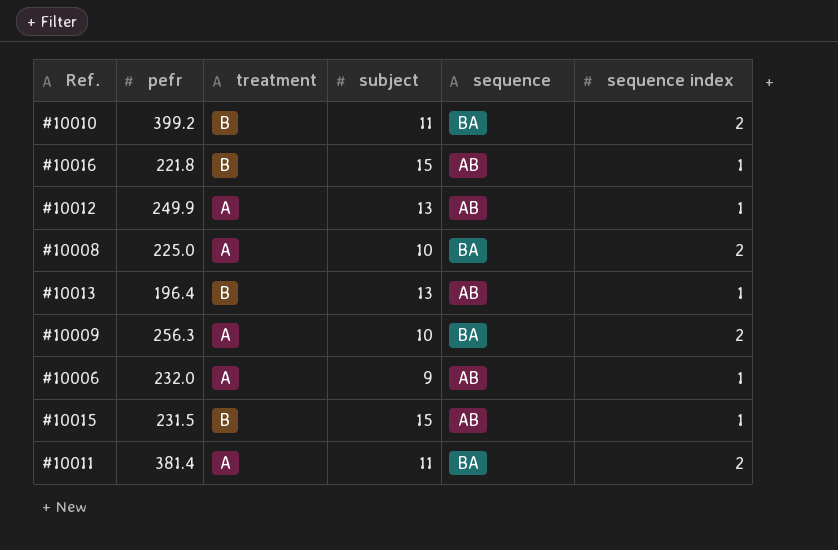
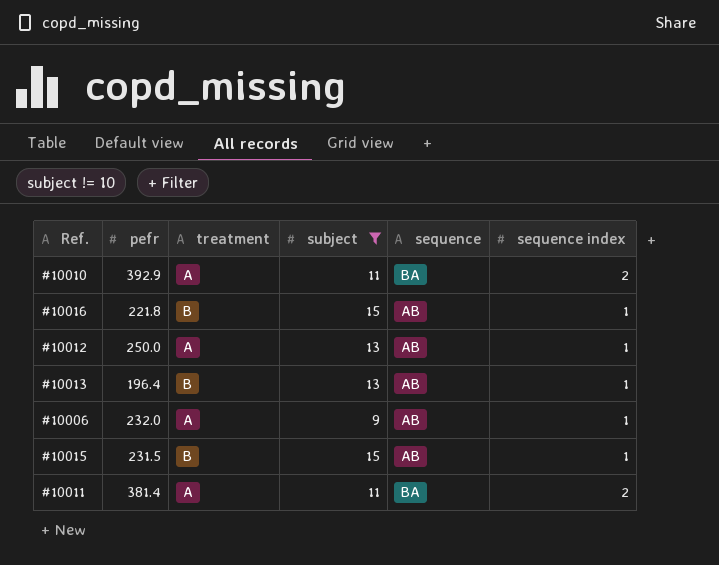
filter: none -> subject != 10
#10010 | pefr: 399.2 -> 392.9
#10010 | treatment: B -> A
#10012 | pefr: 249.9 -> 250.0

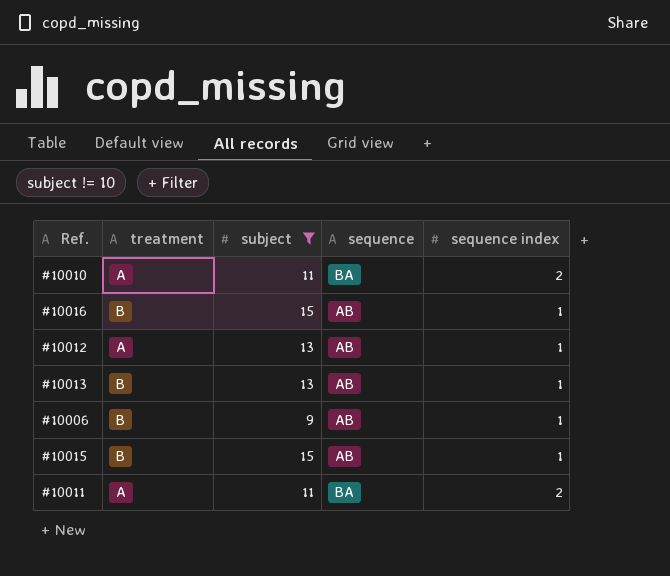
column pefr | position: 2 -> none
#10006 | treatment: A -> B

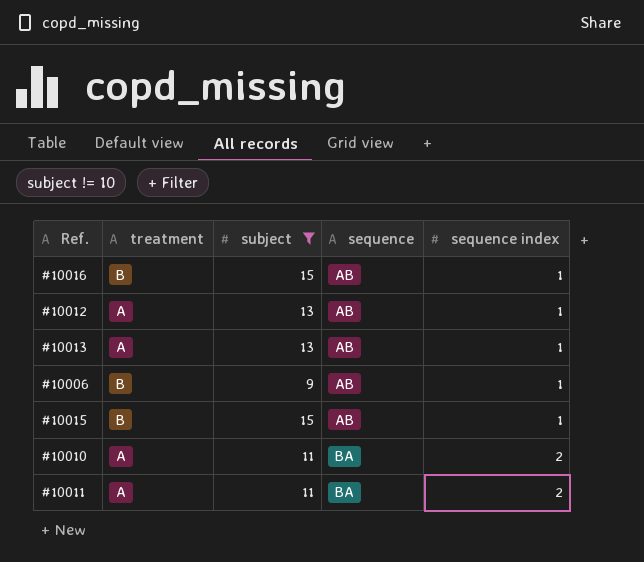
row order: none -> sequence ascending
#10013 | treatment: B -> A

